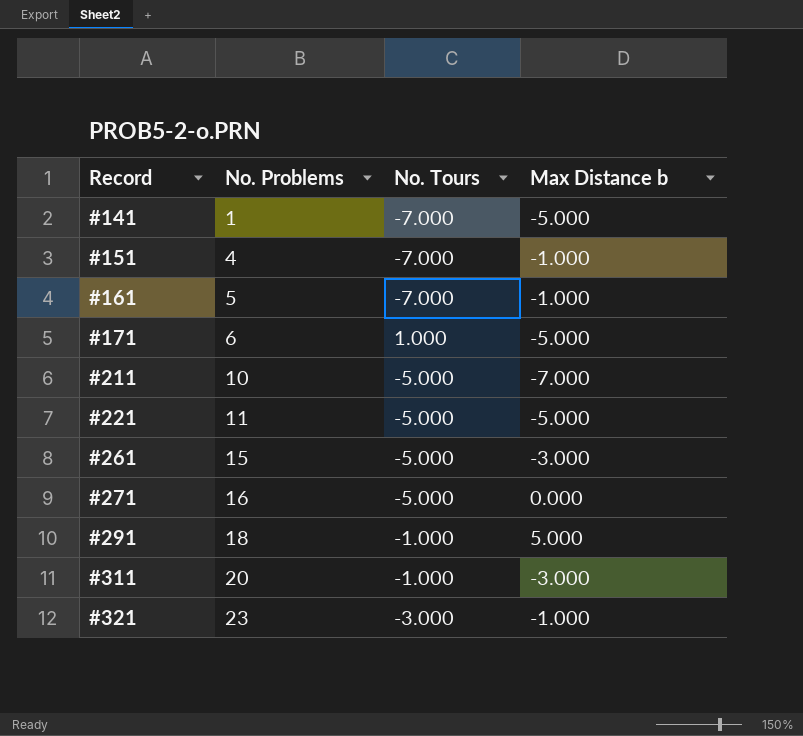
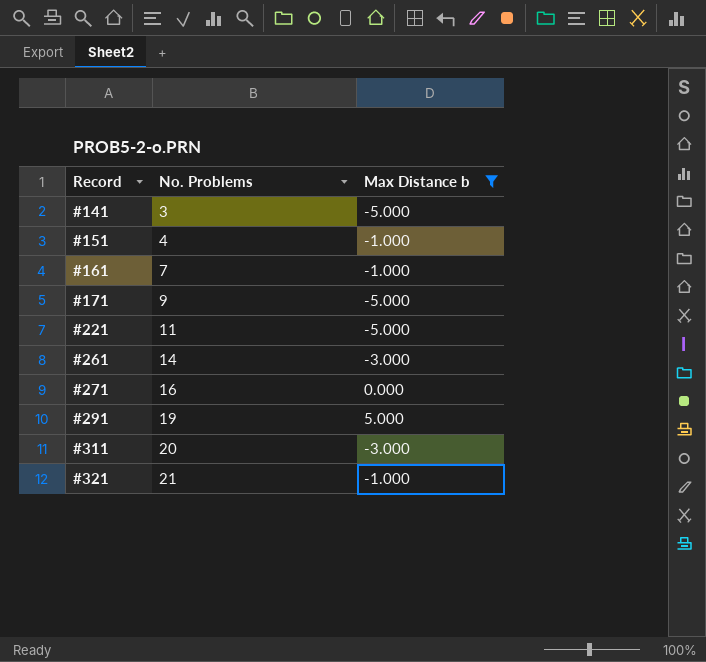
filter: none -> Max Distance b != -7.000
column No. Tours | position: 3 -> none
#141 | No. Problems: 1 -> 3
#161 | No. Problems: 5 -> 7
#171 | No. Problems: 6 -> 9
#261 | No. Problems: 15 -> 14
#291 | No. Problems: 18 -> 19
#321 | No. Problems: 23 -> 21

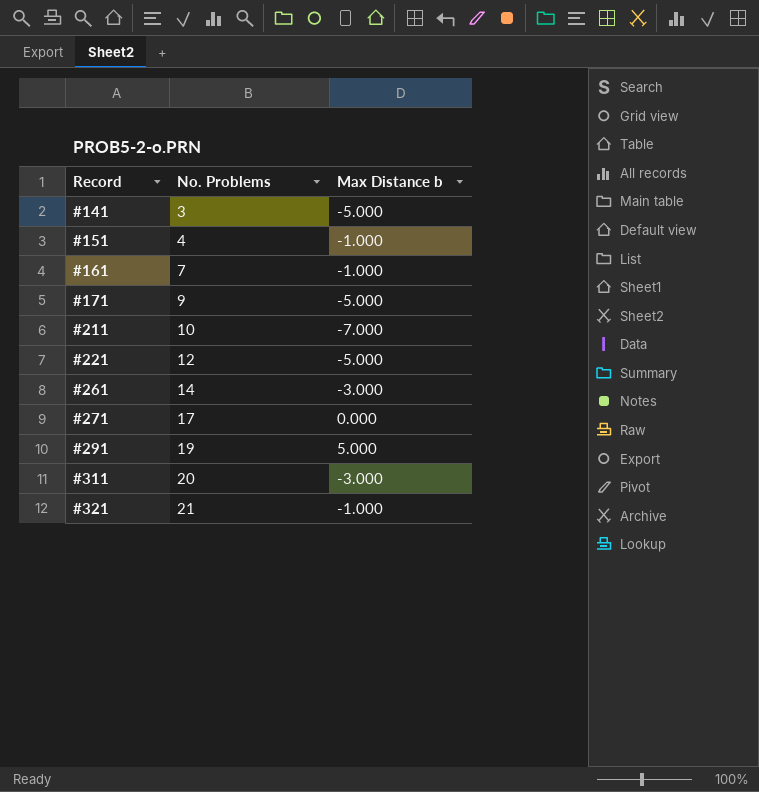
filter: Max Distance b != -7.000 -> none
#221 | No. Problems: 11 -> 12
#271 | No. Problems: 16 -> 17

